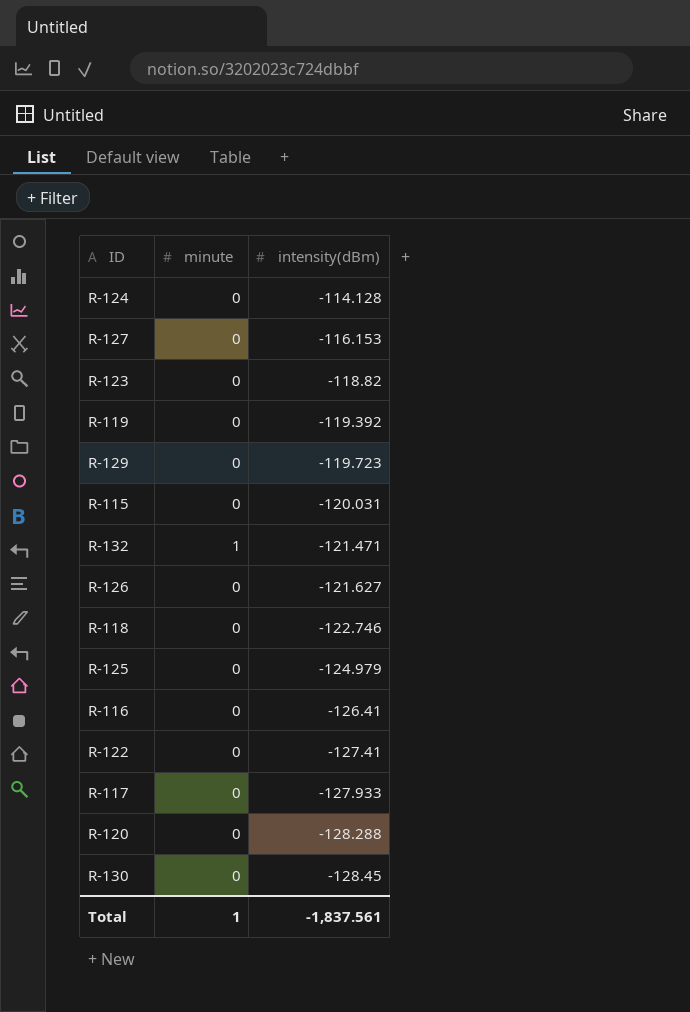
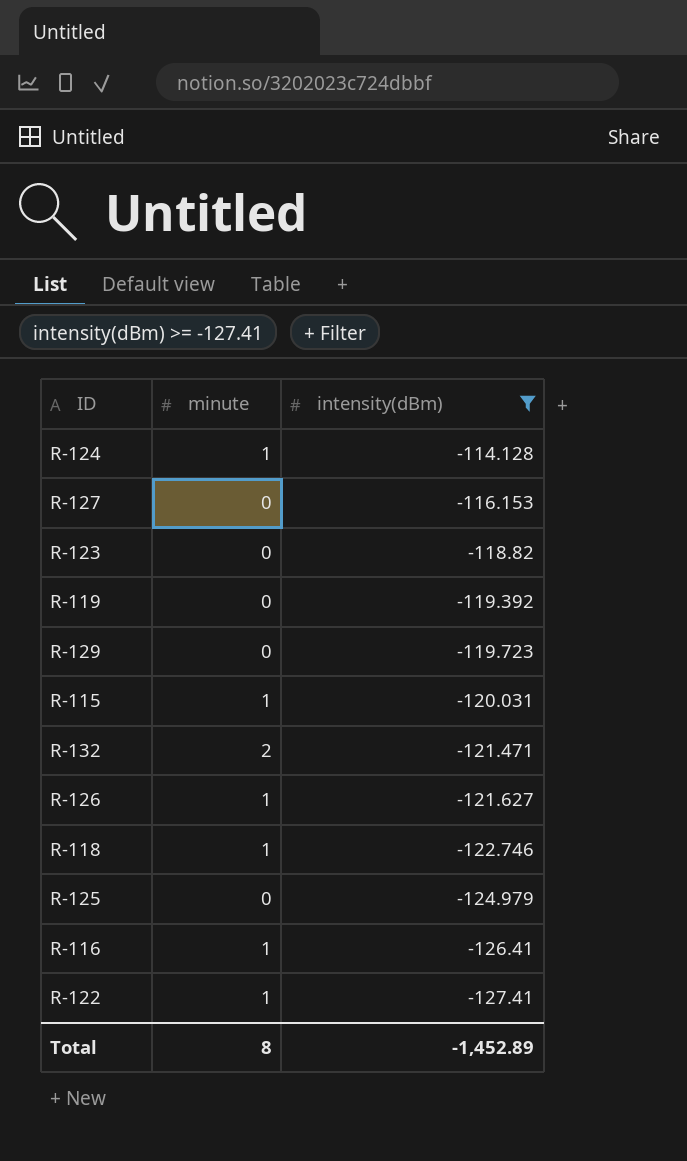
filter: none -> intensity(dBm) >= -127.41
R-124 | minute: 0 -> 1
R-115 | minute: 0 -> 1
R-132 | minute: 1 -> 2
R-126 | minute: 0 -> 1
R-118 | minute: 0 -> 1
R-116 | minute: 0 -> 1
R-122 | minute: 0 -> 1
Total | minute: 1 -> 8
Total | intensity(dBm): -1,837.561 -> -1,452.89

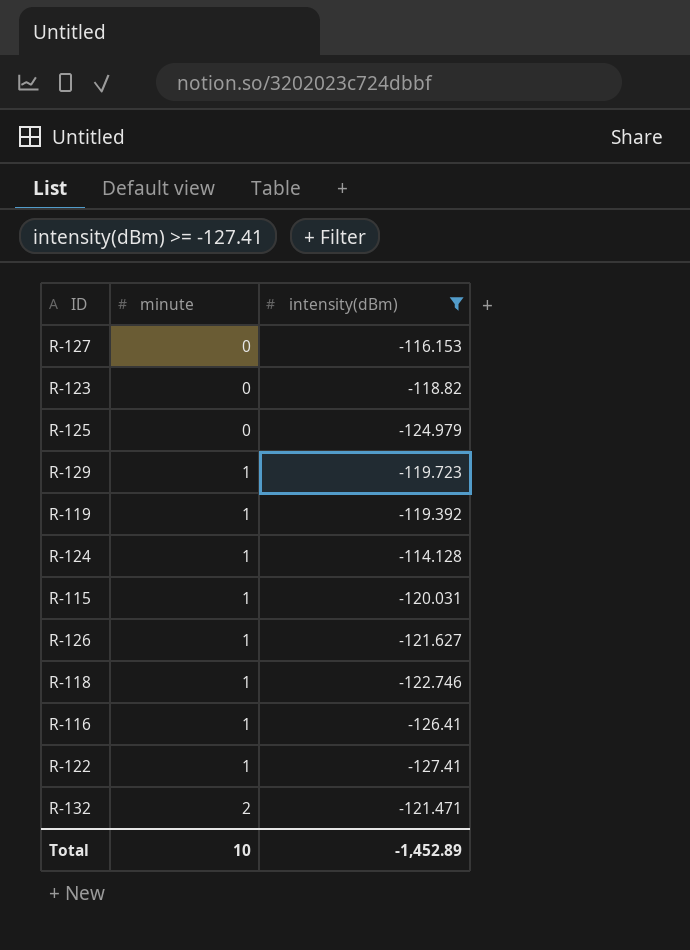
row order: intensity(dBm) descending -> minute ascending
R-129 | minute: 0 -> 1
R-119 | minute: 0 -> 1
Total | minute: 8 -> 10

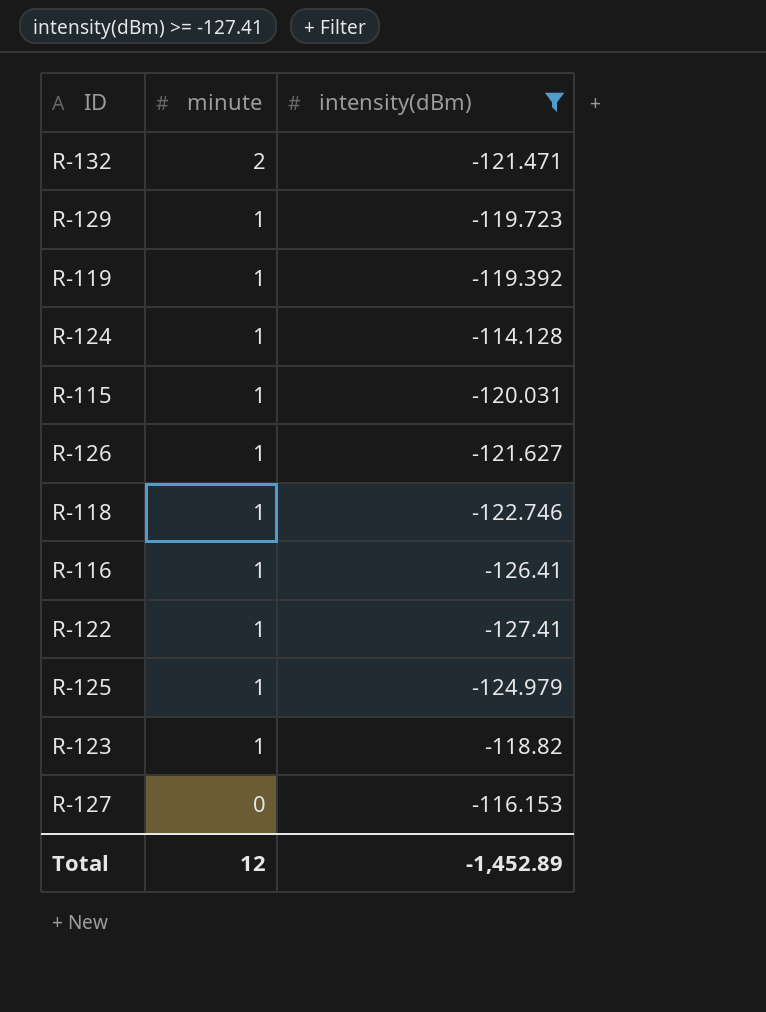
row order: minute ascending -> minute descending
R-125 | minute: 0 -> 1
R-123 | minute: 0 -> 1
Total | minute: 10 -> 12

